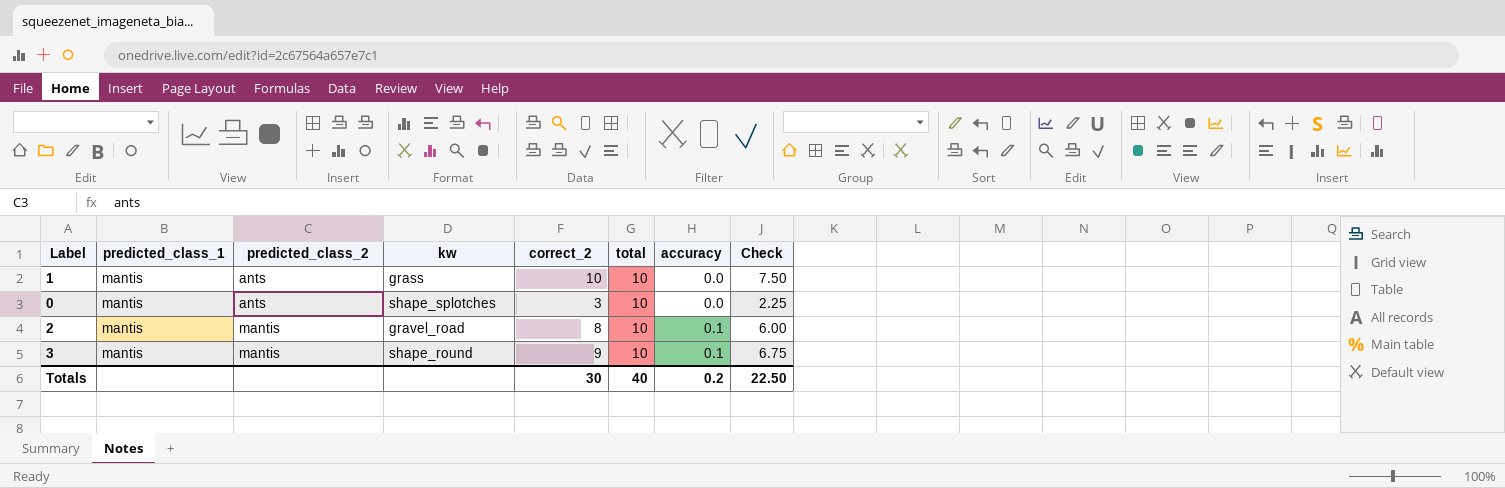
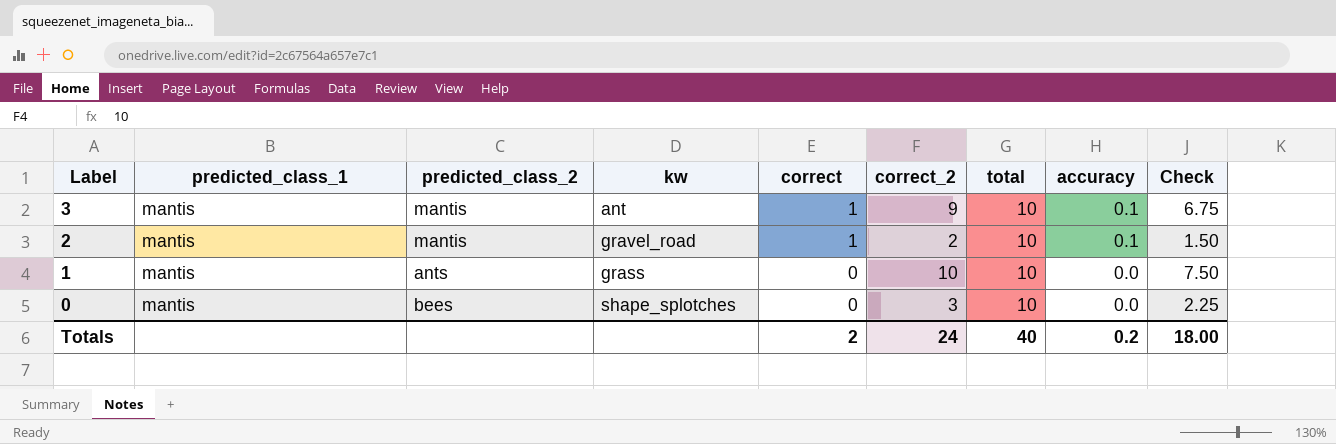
row order: predicted_class_2 ascending -> Label descending
column correct | position: none -> 5
3 | kw: shape_round -> ant
2 | correct_2: 8 -> 2
2 | Check: 6.00 -> 1.50
0 | predicted_class_2: ants -> bees
Totals | correct_2: 30 -> 24
Totals | Check: 22.50 -> 18.00

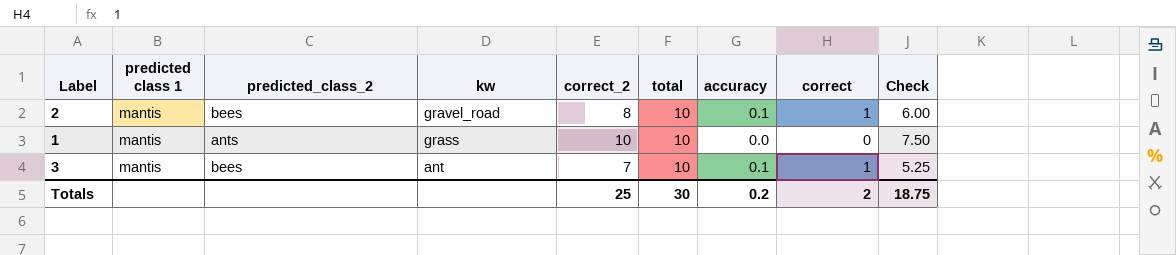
row order: Label descending -> kw descending
column name: predicted_class_1 -> predicted class 1
column correct | position: 5 -> 8
row 0: mantis | bees | shape_splotches | 0 | 3 | 10 | 0.0 | 2.25 -> none
2 | predicted_class_2: mantis -> bees
2 | correct_2: 2 -> 8
2 | Check: 1.50 -> 6.00
3 | predicted_class_2: mantis -> bees
3 | correct_2: 9 -> 7
3 | Check: 6.75 -> 5.25
Totals | correct_2: 24 -> 25
Totals | total: 40 -> 30
Totals | Check: 18.00 -> 18.75

